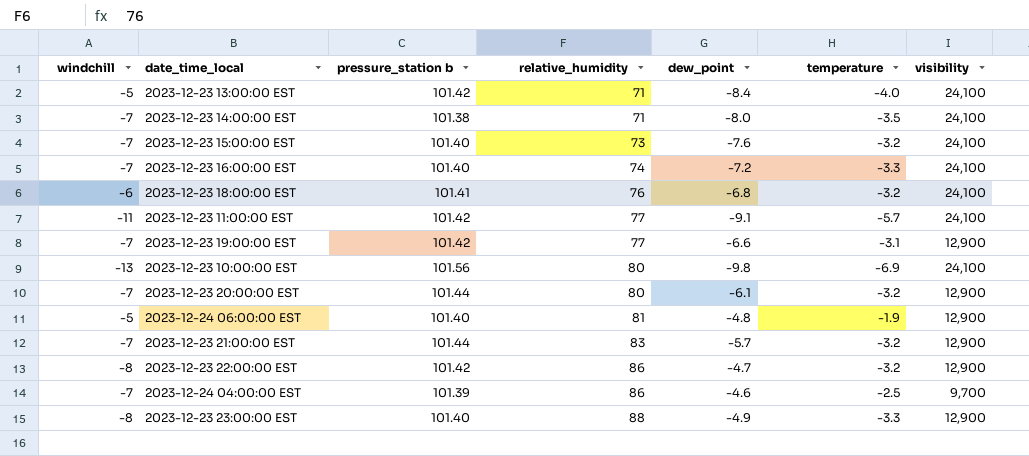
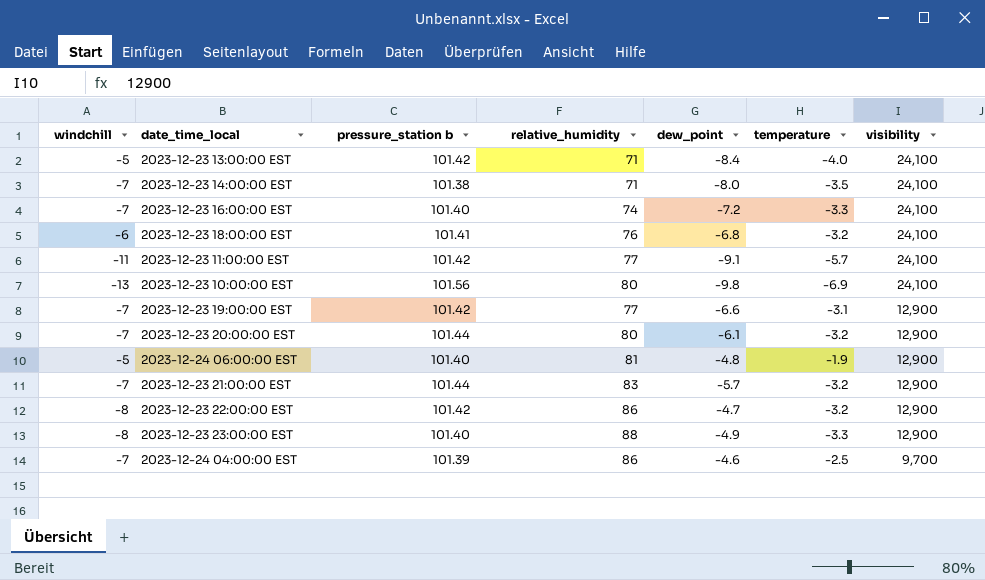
row order: relative_humidity ascending -> visibility descending
row 2023-12-23 15:00:00 EST: -7 | 101.40 | 73 | -7.6 | -3.2 | 24,100 -> none

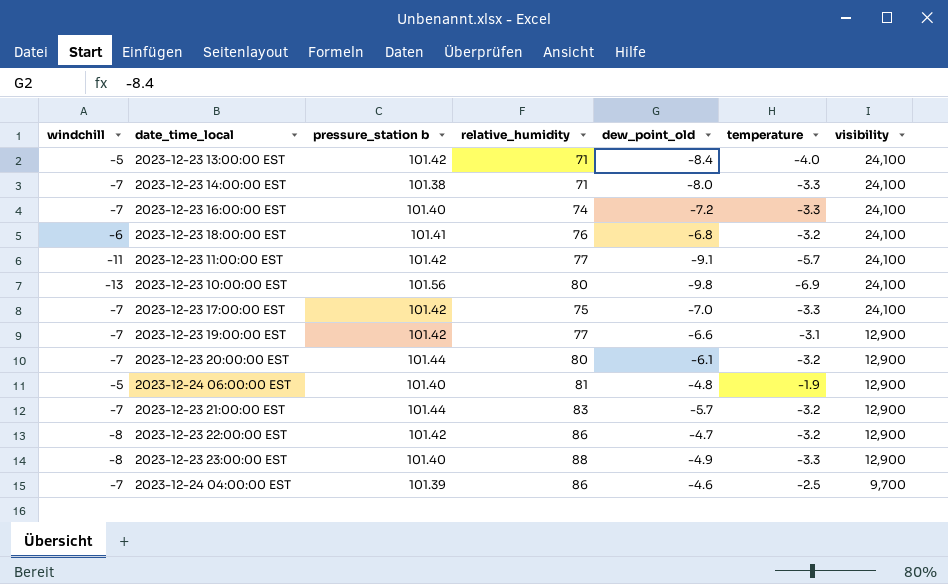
column name: dew_point -> dew_point_old
2023-12-23 14:00:00 EST | temperature: -3.5 -> -3.3
row 2023-12-23 17:00:00 EST: none -> -7 | 101.42 | 75 | -7.0 | -3.3 | 24,100

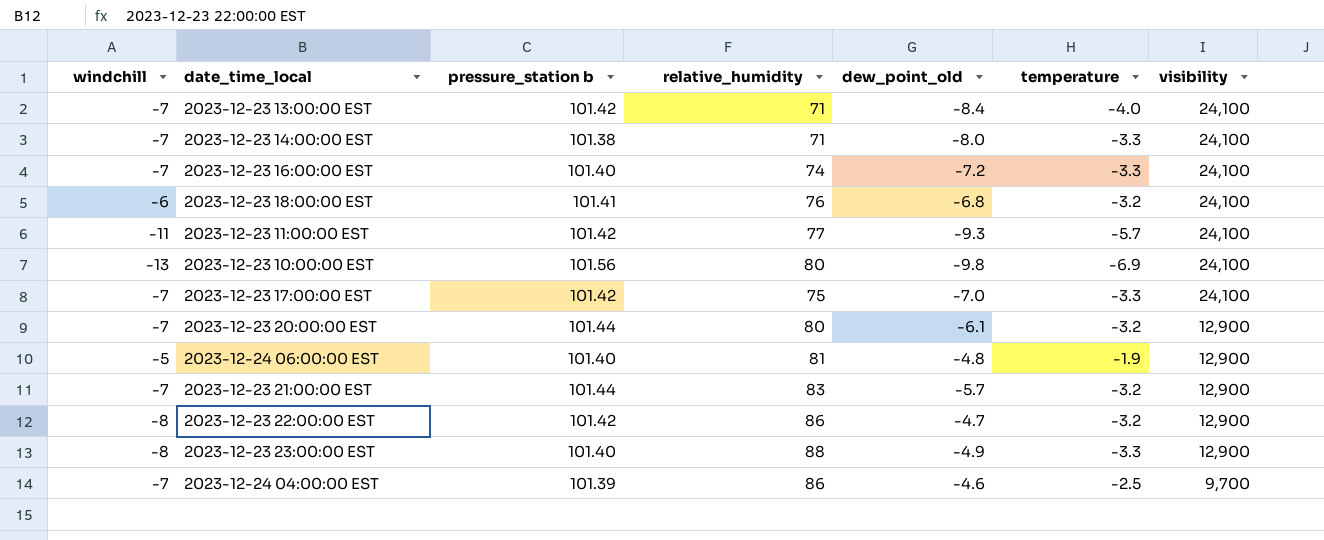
row 2023-12-23 19:00:00 EST: -7 | 101.42 | 77 | -6.6 | -3.1 | 12,900 -> none
2023-12-23 13:00:00 EST | windchill: -5 -> -7
2023-12-23 11:00:00 EST | dew_point_old: -9.1 -> -9.3

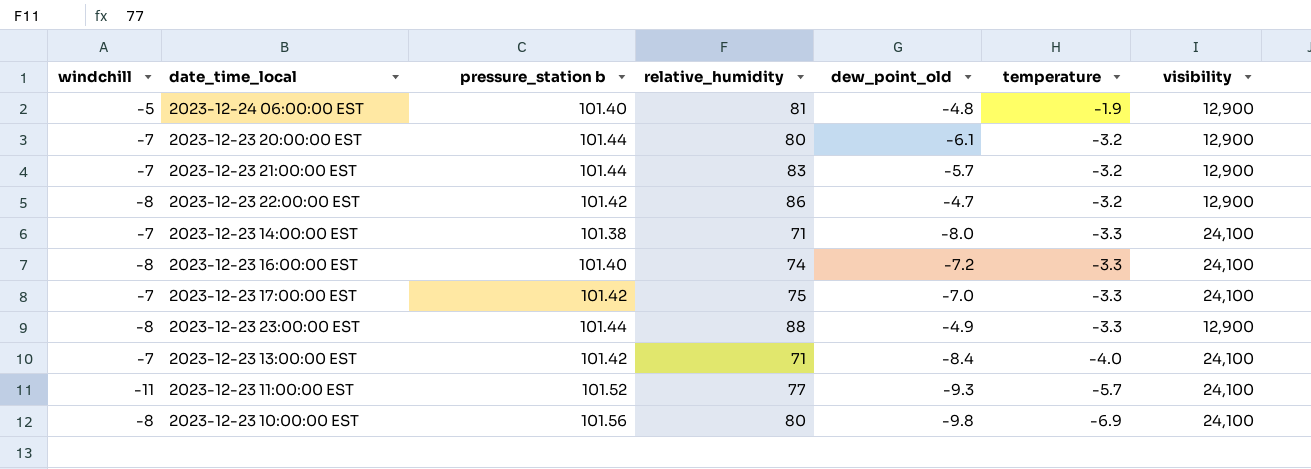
row order: visibility descending -> temperature descending
row 2023-12-23 18:00:00 EST: -6 | 101.41 | 76 | -6.8 | -3.2 | 24,100 -> none
row 2023-12-24 04:00:00 EST: -7 | 101.39 | 86 | -4.6 | -2.5 | 9,700 -> none
2023-12-23 16:00:00 EST | windchill: -7 -> -8
2023-12-23 23:00:00 EST | pressure_station b: 101.40 -> 101.44
2023-12-23 11:00:00 EST | pressure_station b: 101.42 -> 101.52
2023-12-23 10:00:00 EST | windchill: -13 -> -8

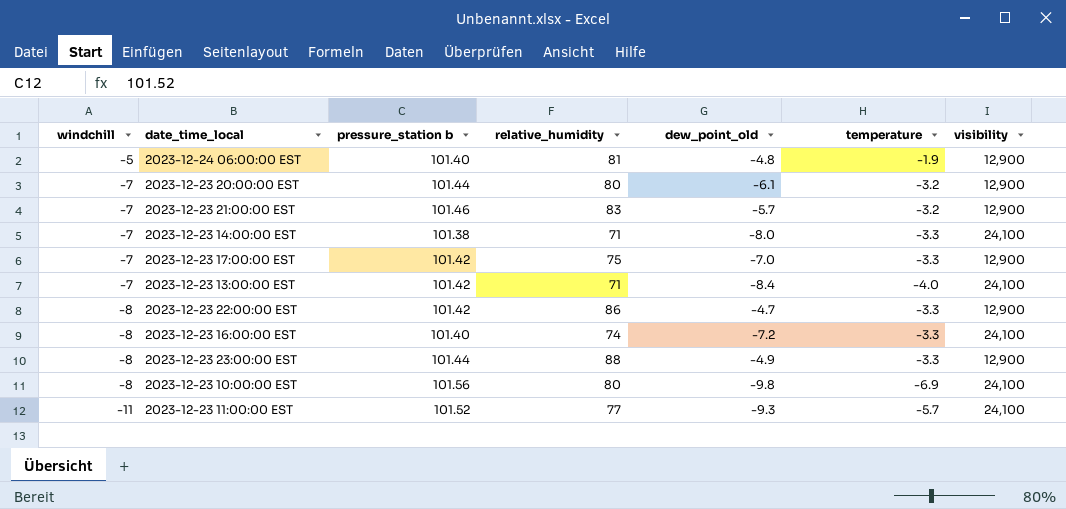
row order: temperature descending -> windchill descending
2023-12-23 21:00:00 EST | pressure_station b: 101.44 -> 101.46
2023-12-23 17:00:00 EST | visibility: 24,100 -> 12,900
2023-12-23 22:00:00 EST | temperature: -3.2 -> -3.3

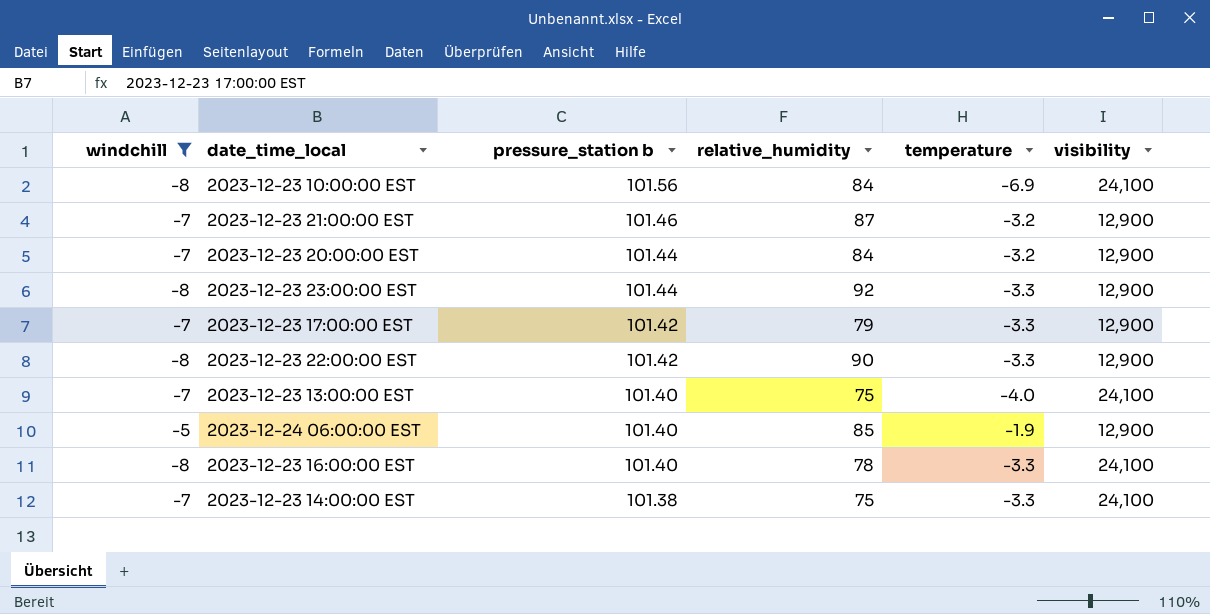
filter: none -> windchill != -11
row order: windchill descending -> pressure_station b descending
column dew_point_old | position: 5 -> none
2023-12-23 10:00:00 EST | relative_humidity: 80 -> 84
2023-12-23 21:00:00 EST | relative_humidity: 83 -> 87
2023-12-23 20:00:00 EST | relative_humidity: 80 -> 84
2023-12-23 23:00:00 EST | relative_humidity: 88 -> 92
2023-12-23 17:00:00 EST | relative_humidity: 75 -> 79
2023-12-23 22:00:00 EST | relative_humidity: 86 -> 90
2023-12-23 13:00:00 EST | pressure_station b: 101.42 -> 101.40
2023-12-23 13:00:00 EST | relative_humidity: 71 -> 75
2023-12-24 06:00:00 EST | relative_humidity: 81 -> 85
2023-12-23 16:00:00 EST | relative_humidity: 74 -> 78
2023-12-23 14:00:00 EST | relative_humidity: 71 -> 75

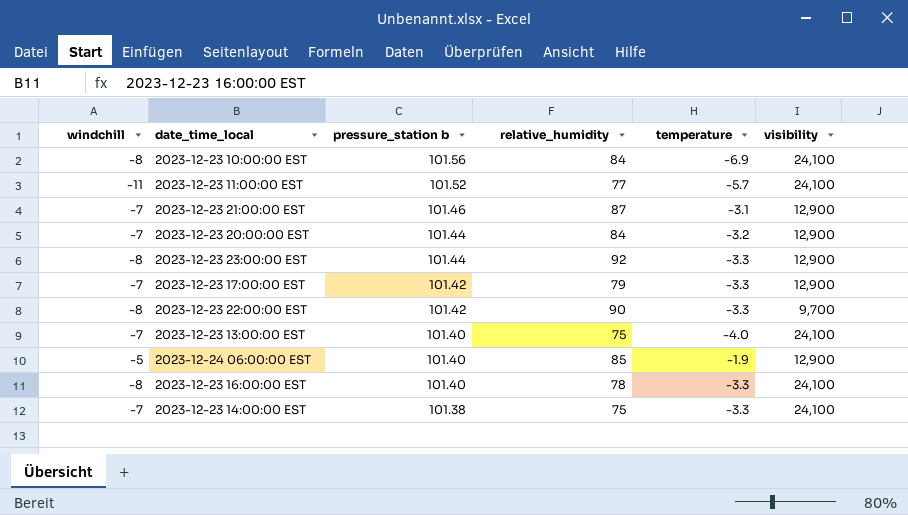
filter: windchill != -11 -> none
2023-12-23 21:00:00 EST | temperature: -3.2 -> -3.1
2023-12-23 22:00:00 EST | visibility: 12,900 -> 9,700

